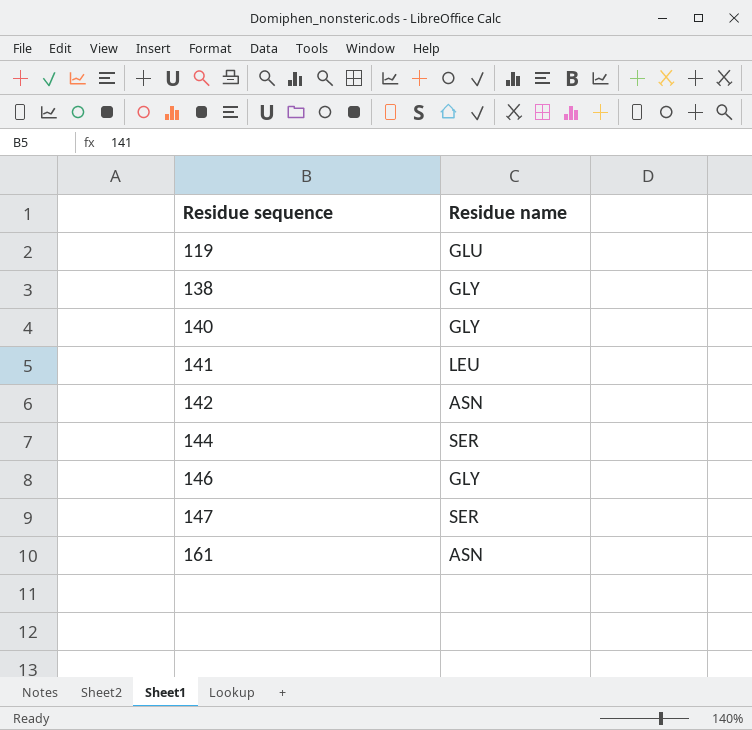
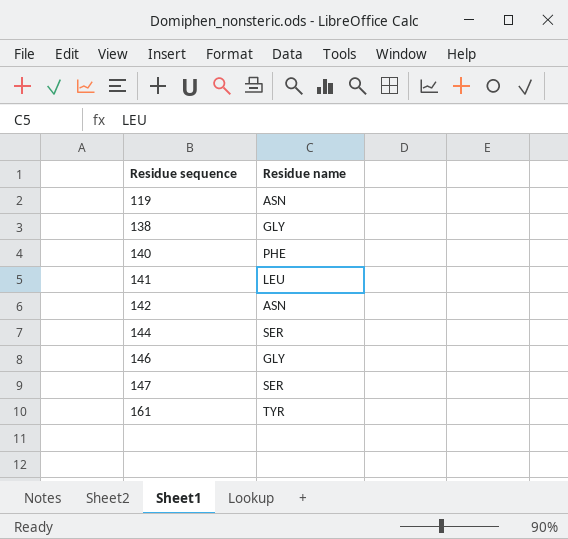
119 | Residue name: GLU -> ASN
140 | Residue name: GLY -> PHE
161 | Residue name: ASN -> TYR

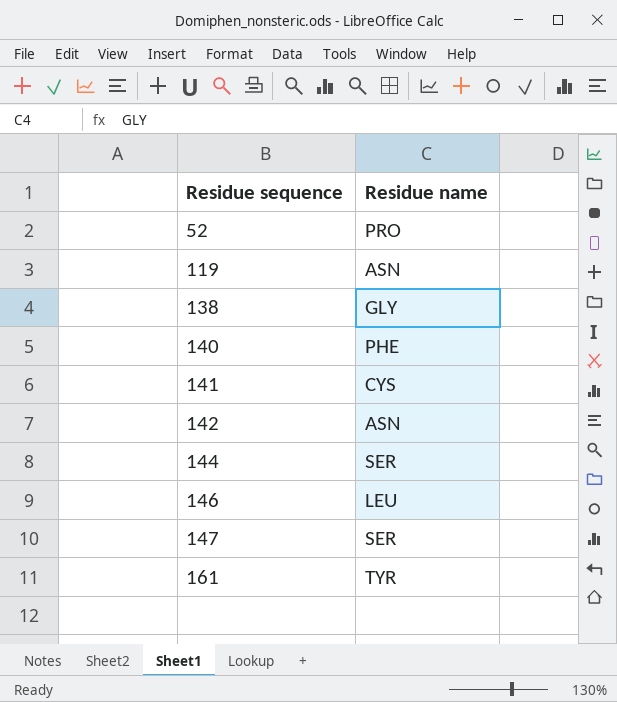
row 52: none -> PRO
141 | Residue name: LEU -> CYS
146 | Residue name: GLY -> LEU

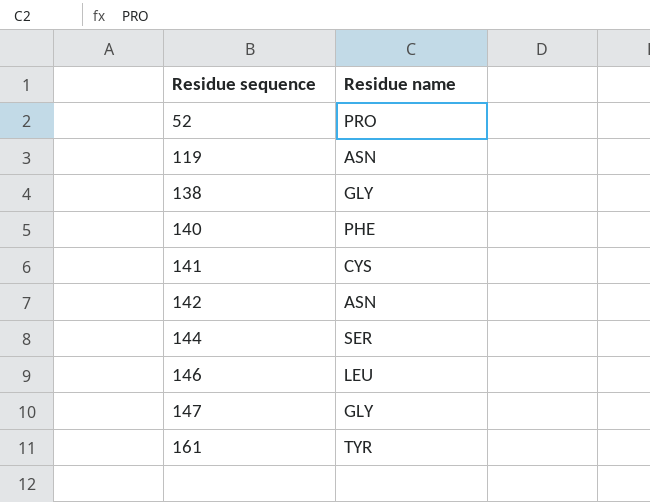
147 | Residue name: SER -> GLY

